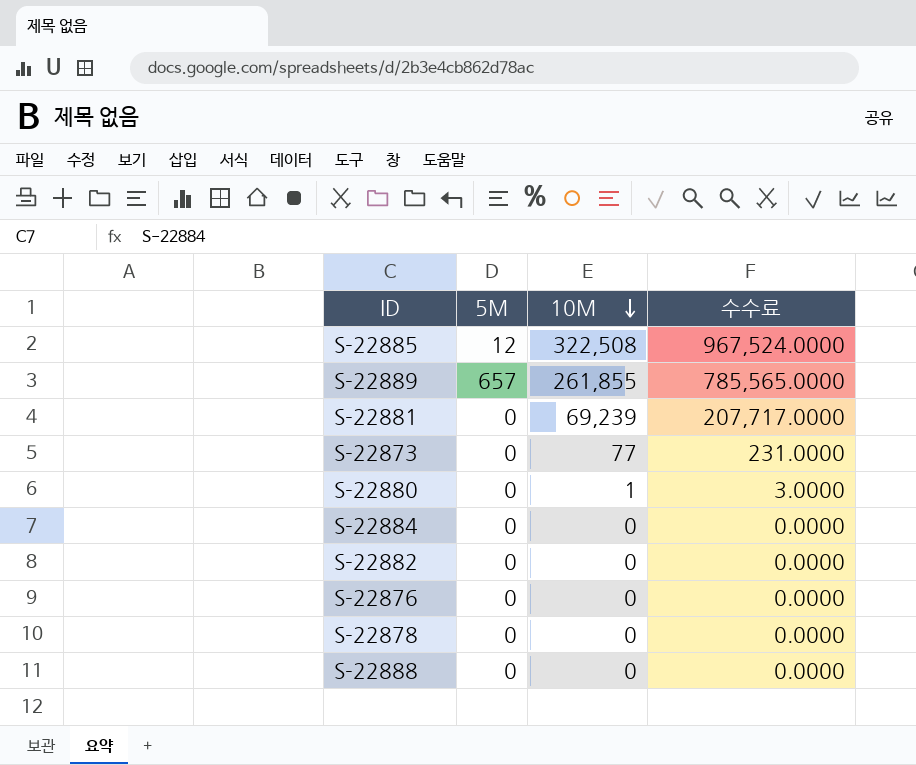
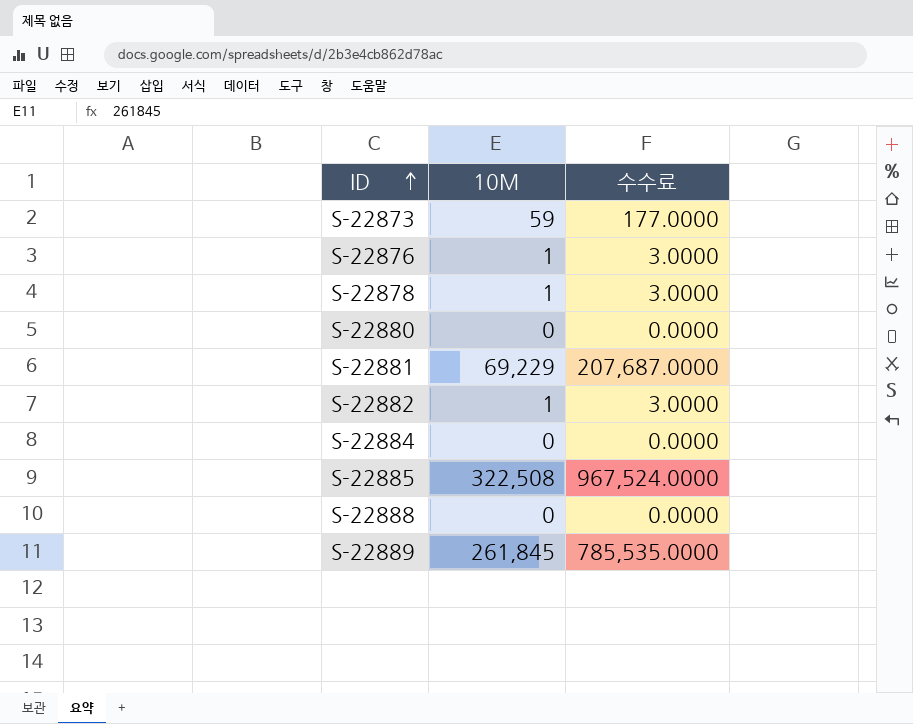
row order: 10M descending -> ID ascending
column 5M | position: 2 -> none
S-22873 | 10M: 77 -> 59
S-22873 | 수수료: 231.0000 -> 177.0000
S-22876 | 10M: 0 -> 1
S-22876 | 수수료: 0.0000 -> 3.0000
S-22878 | 10M: 0 -> 1
S-22878 | 수수료: 0.0000 -> 3.0000
S-22880 | 10M: 1 -> 0
S-22880 | 수수료: 3.0000 -> 0.0000
S-22881 | 10M: 69,239 -> 69,229
S-22881 | 수수료: 207,717.0000 -> 207,687.0000
S-22882 | 10M: 0 -> 1
S-22882 | 수수료: 0.0000 -> 3.0000
S-22889 | 10M: 261,855 -> 261,845
S-22889 | 수수료: 785,565.0000 -> 785,535.0000

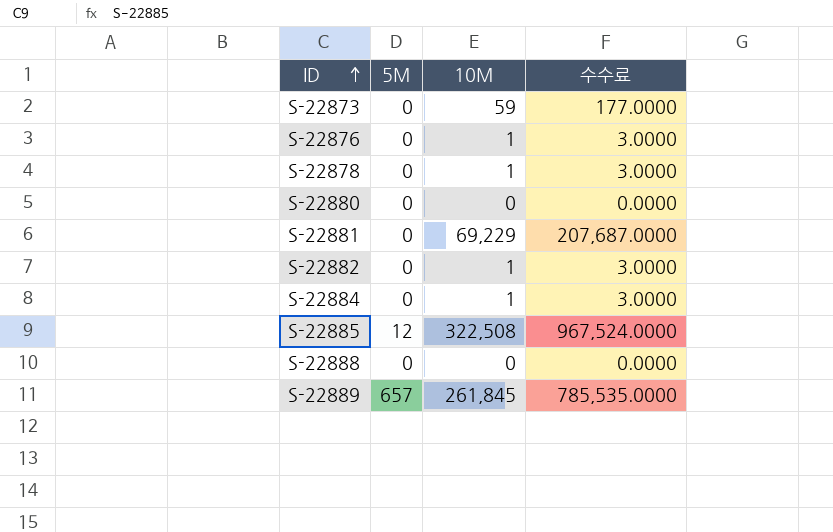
column 5M | position: none -> 2
S-22884 | 10M: 0 -> 1
S-22884 | 수수료: 0.0000 -> 3.0000

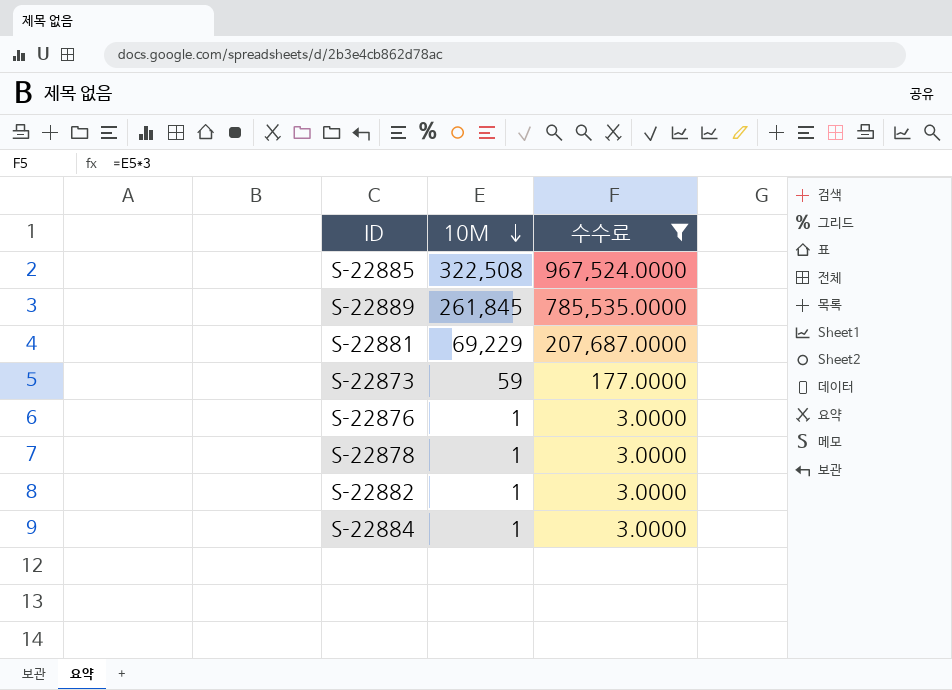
filter: none -> 수수료 != 0.0000
row order: ID ascending -> 10M descending
column 5M | position: 2 -> none

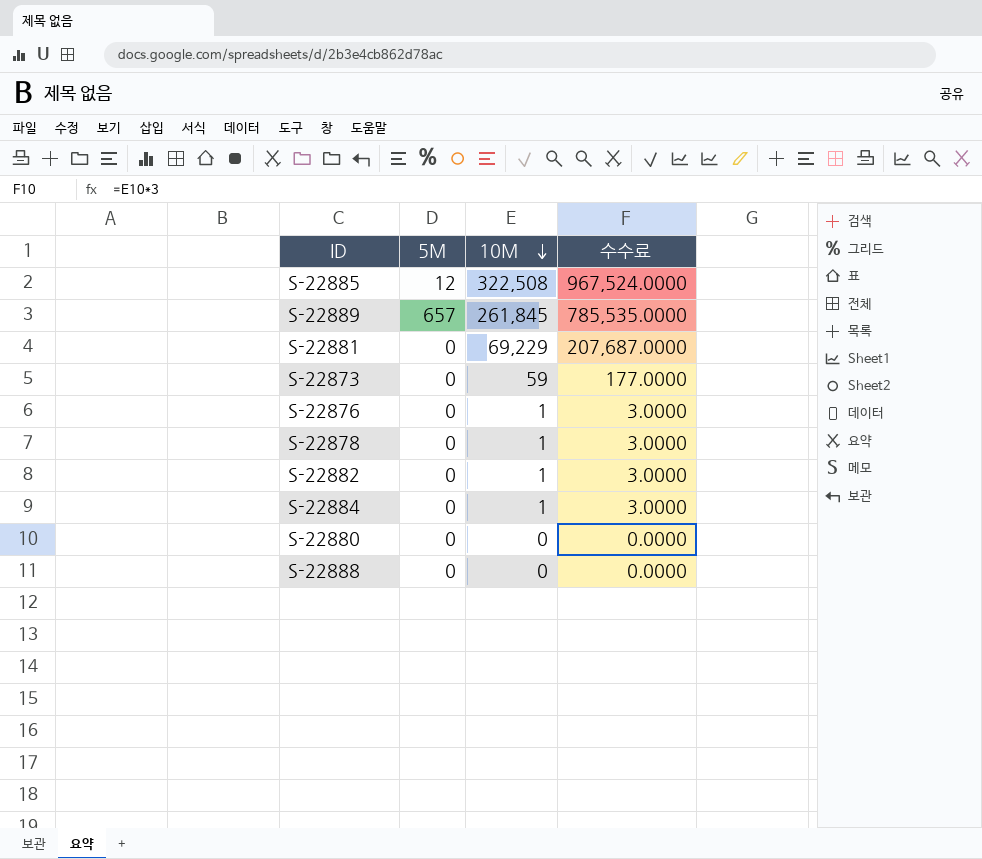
filter: 수수료 != 0.0000 -> none
column 5M | position: none -> 2

